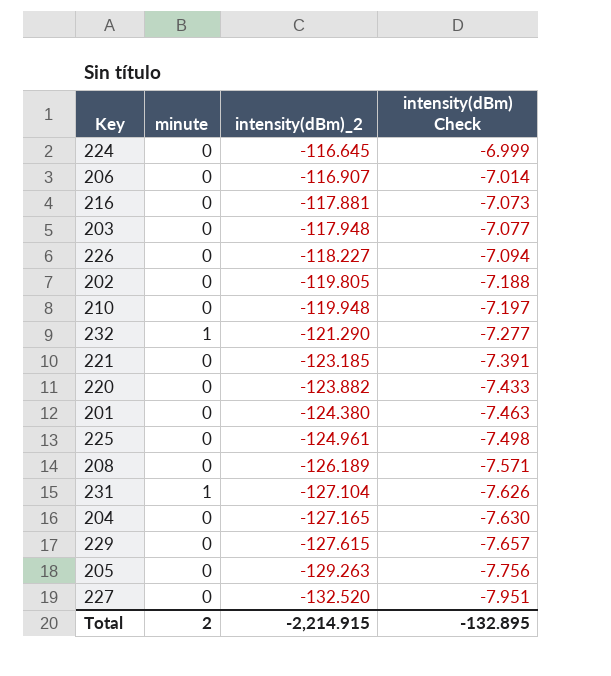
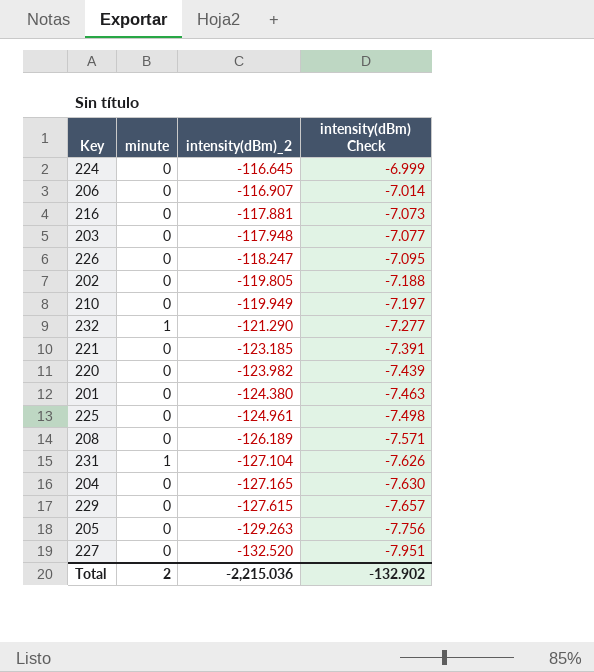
226 | intensity(dBm)_2: -118.227 -> -118.247
226 | intensity(dBm) Check: -7.094 -> -7.095
210 | intensity(dBm)_2: -119.948 -> -119.949
220 | intensity(dBm)_2: -123.882 -> -123.982
220 | intensity(dBm) Check: -7.433 -> -7.439
Total | intensity(dBm)_2: -2,214.915 -> -2,215.036
Total | intensity(dBm) Check: -132.895 -> -132.902

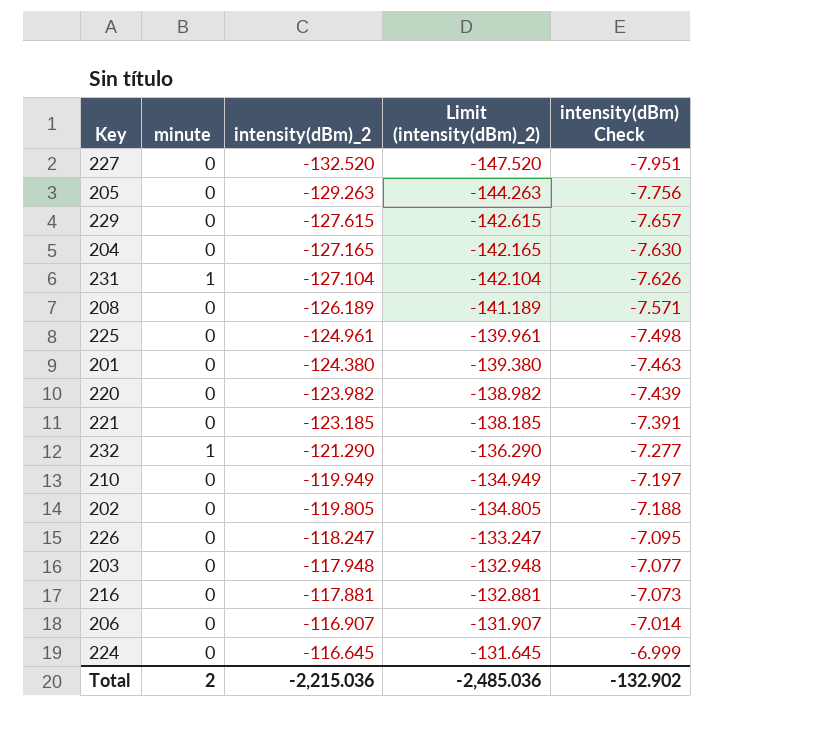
row order: intensity(dBm)_2 descending -> intensity(dBm)_2 ascending
column Limit (intensity(dBm)_2) | formula: none -> [intensity(dBm)_2] - 15

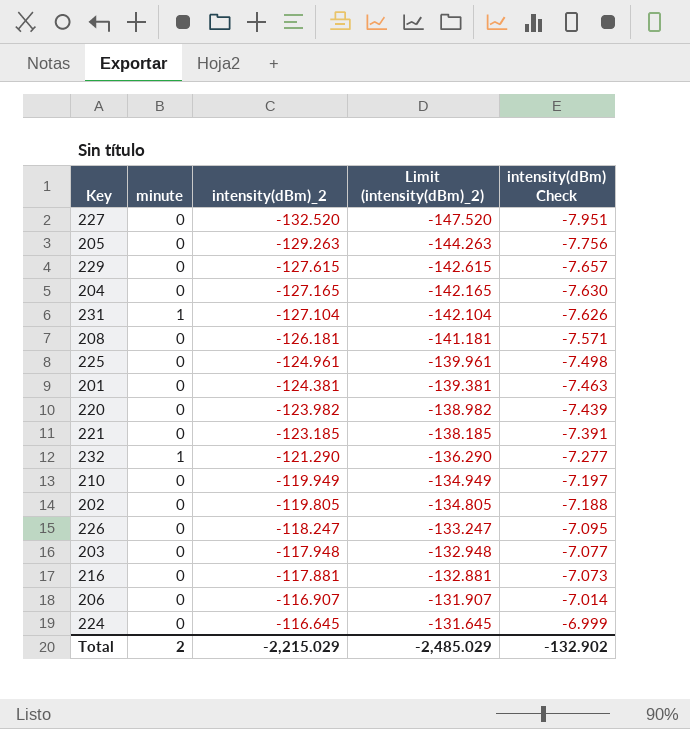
208 | intensity(dBm)_2: -126.189 -> -126.181
208 | Limit (intensity(dBm)_2): -141.189 -> -141.181
201 | intensity(dBm)_2: -124.380 -> -124.381
201 | Limit (intensity(dBm)_2): -139.380 -> -139.381
Total | intensity(dBm)_2: -2,215.036 -> -2,215.029
Total | Limit (intensity(dBm)_2): -2,485.036 -> -2,485.029

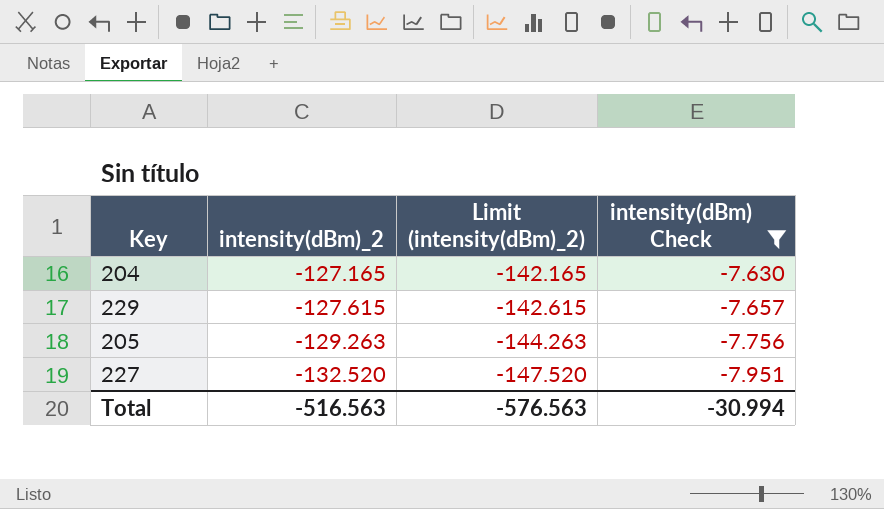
filter: none -> intensity(dBm) Check <= -7.630
row order: intensity(dBm)_2 ascending -> intensity(dBm)_2 descending
column minute | position: 2 -> none
Total | intensity(dBm)_2: -2,215.029 -> -516.563
Total | Limit (intensity(dBm)_2): -2,485.029 -> -576.563
Total | intensity(dBm) Check: -132.902 -> -30.994

